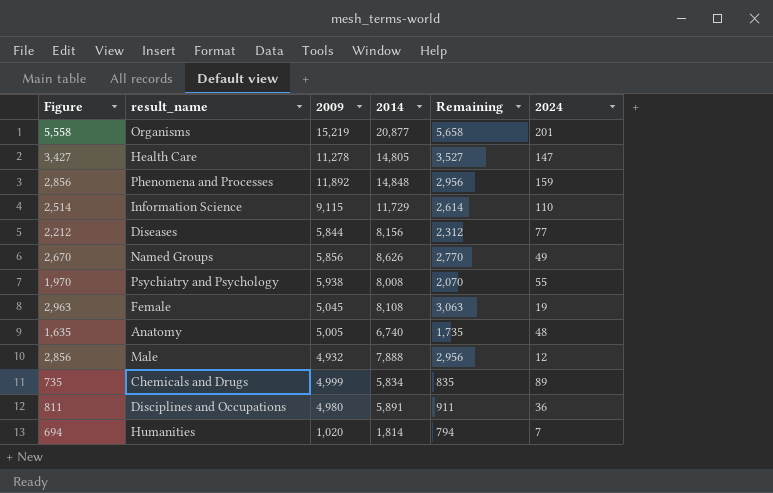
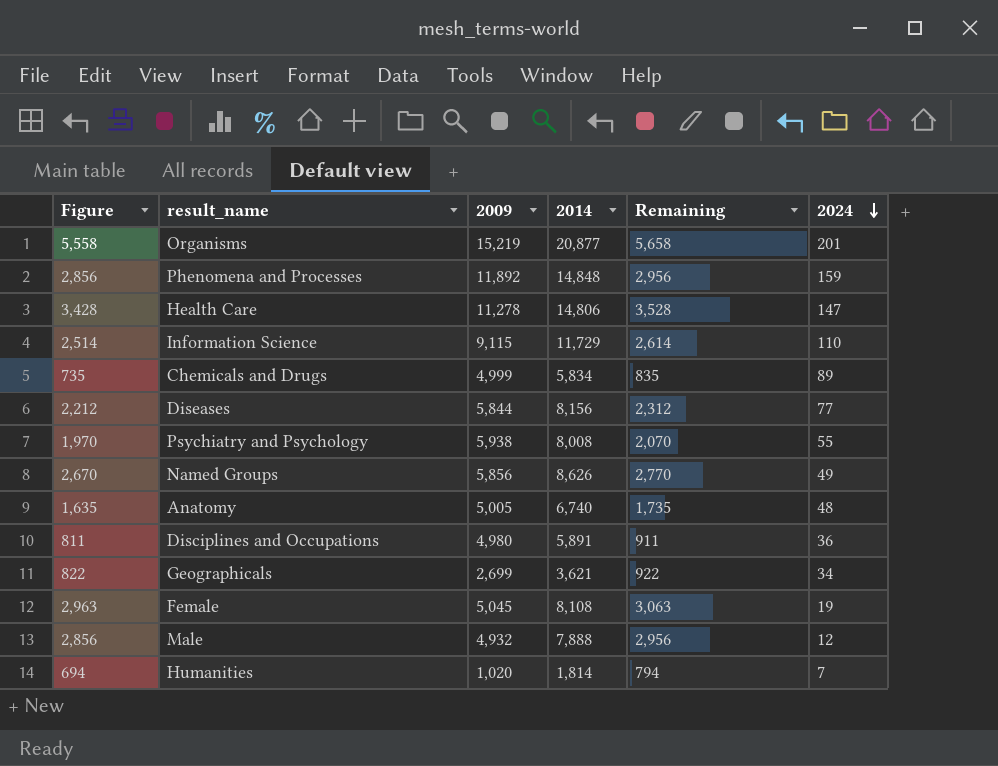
row order: none -> 2024 descending
Health Care | Figure: 3,427 -> 3,428
Health Care | 2014: 14,805 -> 14,806
Health Care | Remaining: 3,527 -> 3,528
row Geographicals: none -> 822 | 2,699 | 3,621 | 922 | 34

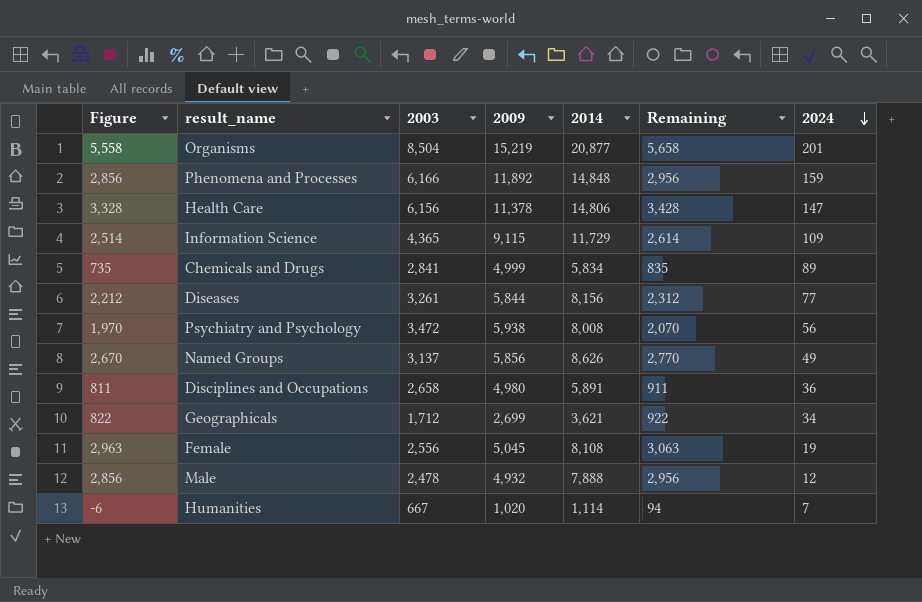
column 2003 | position: none -> 3
row Anatomy: 1,635 | 5,005 | 6,740 | 1,735 | 48 -> none
Health Care | Figure: 3,428 -> 3,328
Health Care | 2009: 11,278 -> 11,378
Health Care | Remaining: 3,528 -> 3,428
Information Science | 2024: 110 -> 109
Psychiatry and Psychology | 2024: 55 -> 56
Humanities | Figure: 694 -> -6
Humanities | 2014: 1,814 -> 1,114
Humanities | Remaining: 794 -> 94

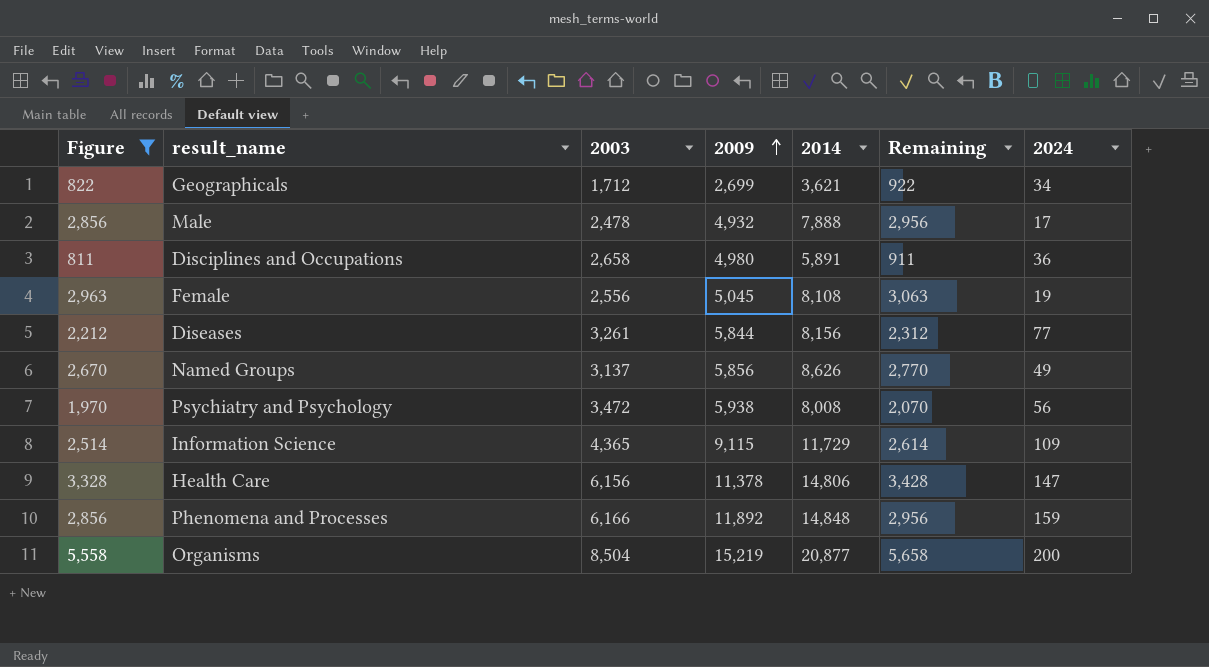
filter: none -> Figure >= 811
row order: 2024 descending -> 2009 ascending
Male | 2024: 12 -> 17
Organisms | 2024: 201 -> 200

